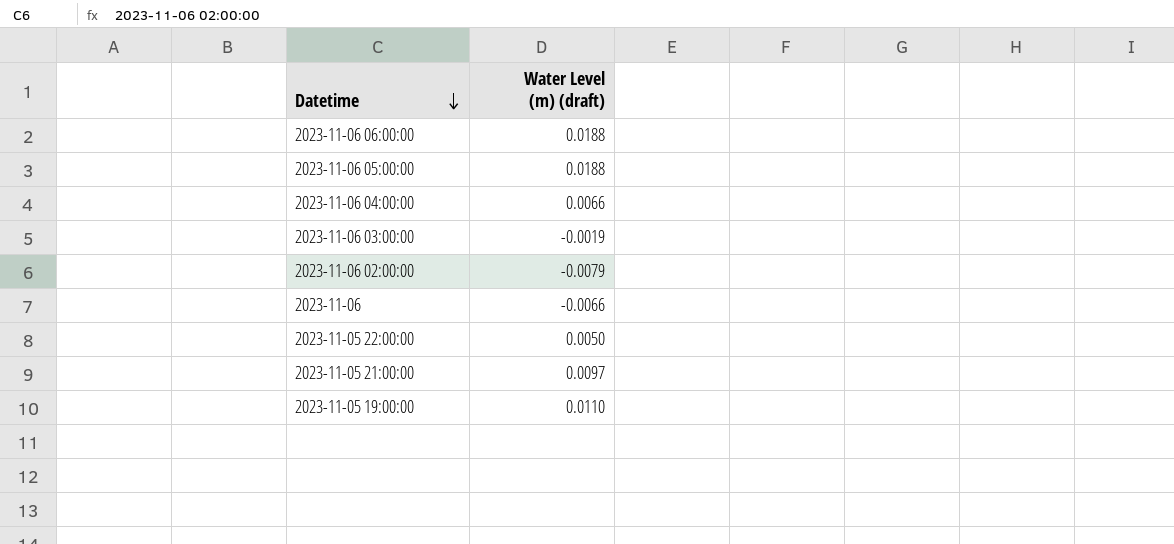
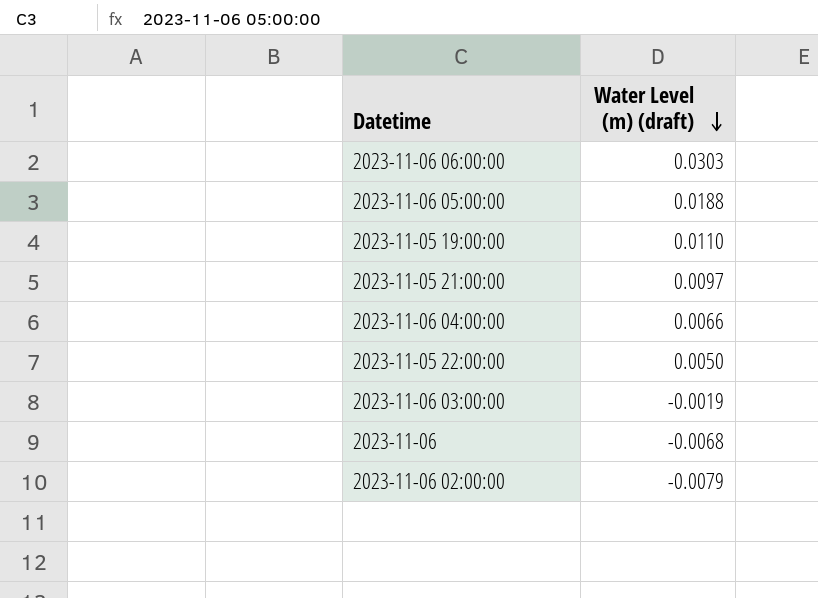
row order: Datetime descending -> Water Level (m) (draft) descending
2023-11-06 06:00:00 | Water Level (m) (draft): 0.0188 -> 0.0303
2023-11-06 | Water Level (m) (draft): -0.0066 -> -0.0068

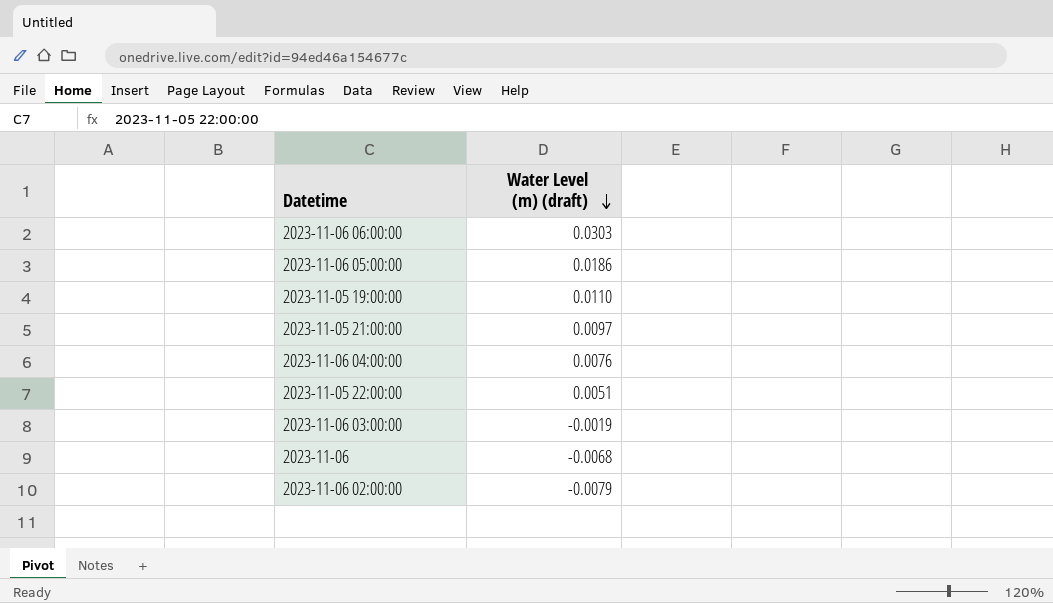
2023-11-06 05:00:00 | Water Level (m) (draft): 0.0188 -> 0.0186
2023-11-06 04:00:00 | Water Level (m) (draft): 0.0066 -> 0.0076
2023-11-05 22:00:00 | Water Level (m) (draft): 0.0050 -> 0.0051

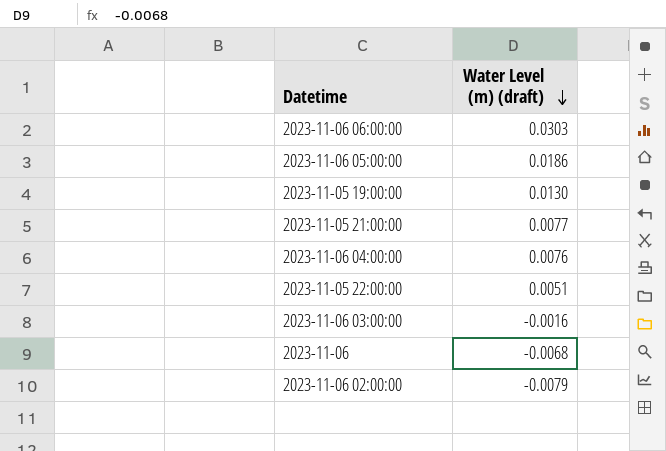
2023-11-05 19:00:00 | Water Level (m) (draft): 0.0110 -> 0.0130
2023-11-05 21:00:00 | Water Level (m) (draft): 0.0097 -> 0.0077
2023-11-06 03:00:00 | Water Level (m) (draft): -0.0019 -> -0.0016

